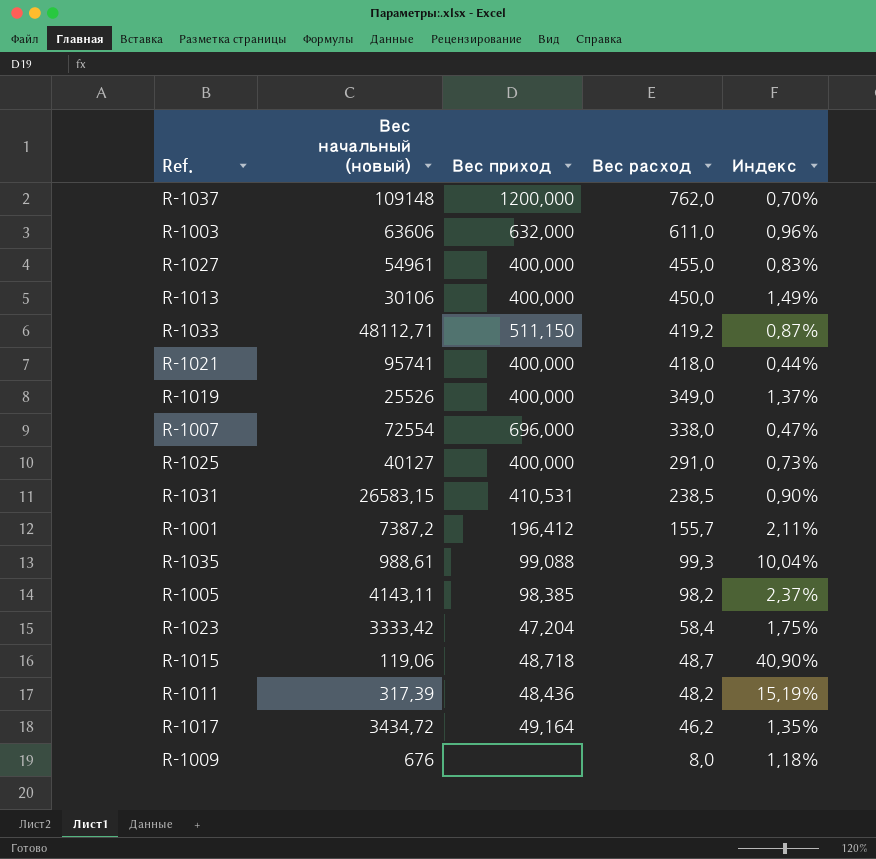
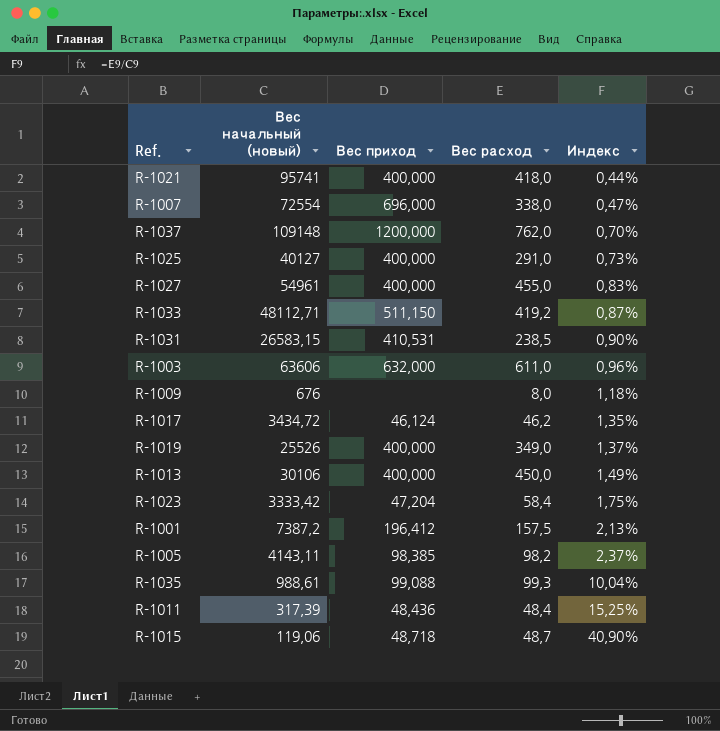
row order: Вес расход descending -> Индекс ascending
R-1017 | Вес приход: 49,164 -> 46,124
R-1001 | Вес расход: 155,7 -> 157,5
R-1001 | Индекс: 2,11% -> 2,13%
R-1011 | Вес расход: 48,2 -> 48,4
R-1011 | Индекс: 15,19% -> 15,25%

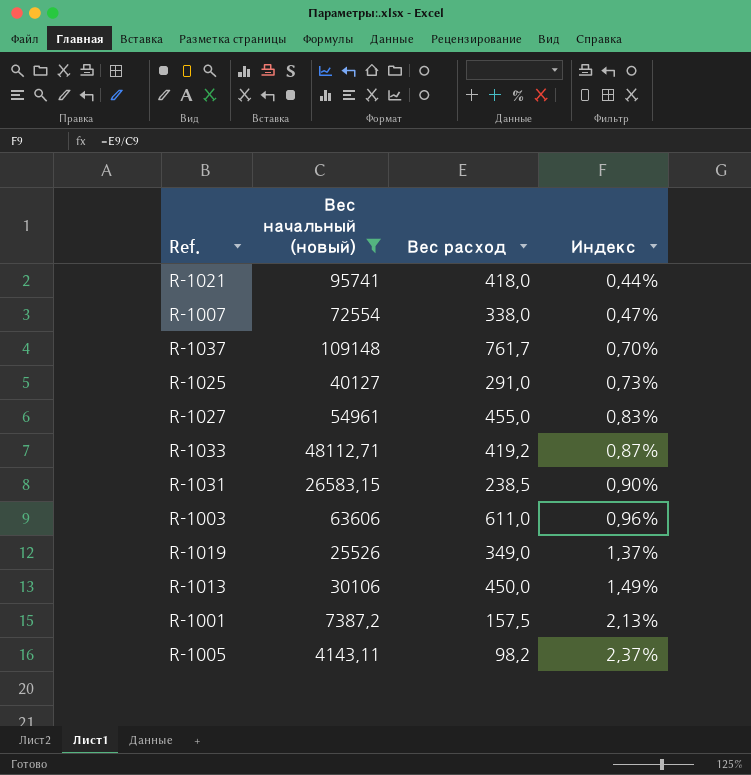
filter: none -> Вес начальный (новый) >= 4143,11
column Вес приход | position: 3 -> none
R-1037 | Вес расход: 762,0 -> 761,7

